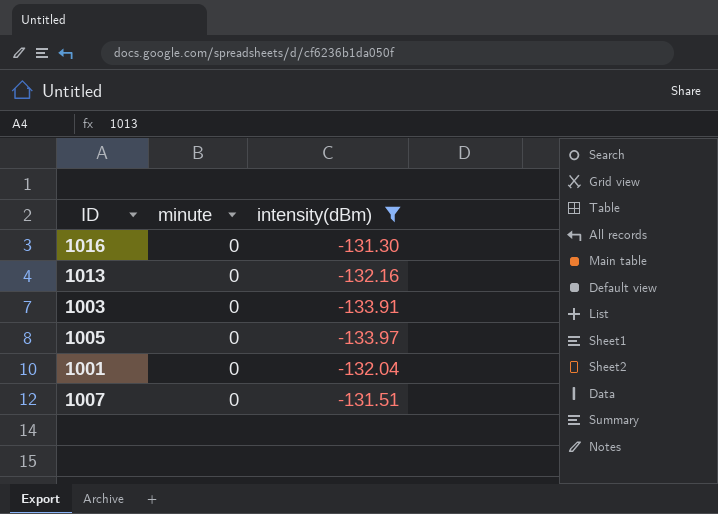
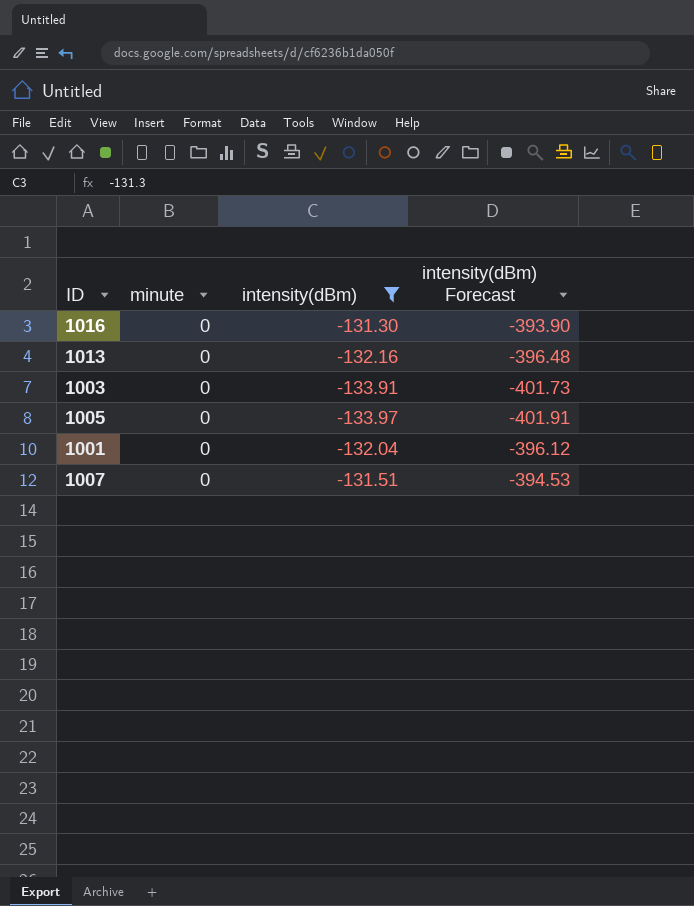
column intensity(dBm) Forecast | formula: none -> [intensity(dBm)] * 3

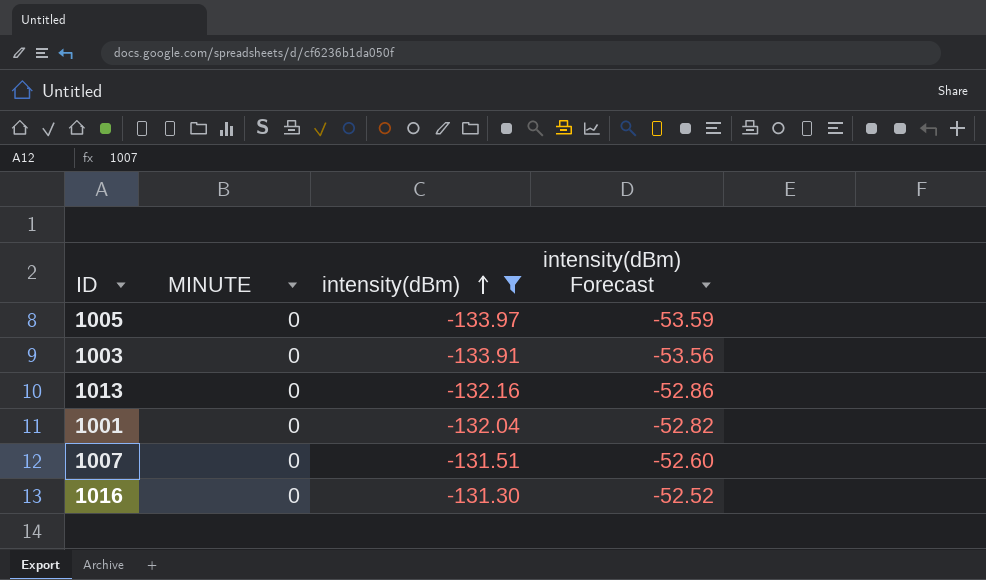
row order: none -> intensity(dBm) ascending
column name: minute -> MINUTE
column intensity(dBm) Forecast | formula: [intensity(dBm)] * 3 -> [intensity(dBm)] * 0.4

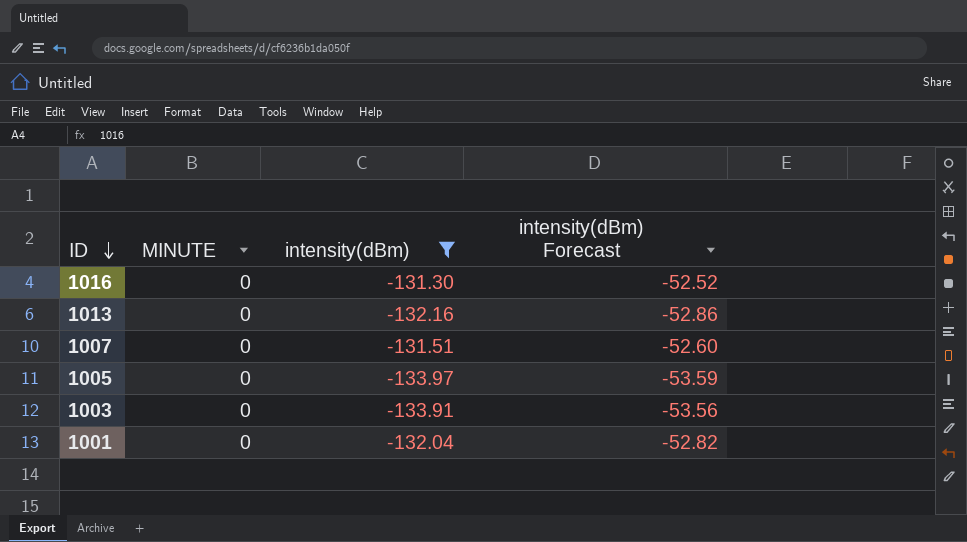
row order: intensity(dBm) ascending -> ID descending

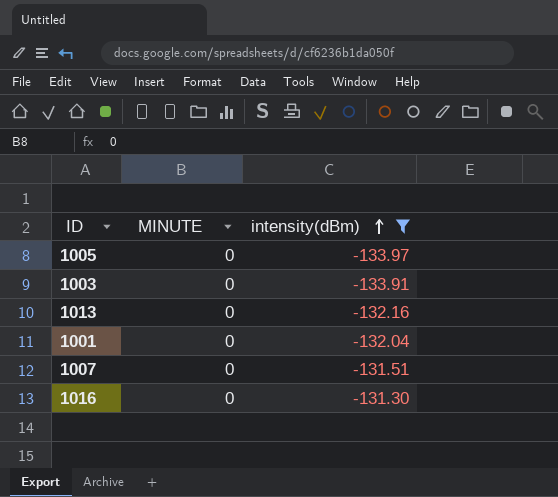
row order: ID descending -> intensity(dBm) ascending
column intensity(dBm) Forecast | formula: [intensity(dBm)] * 0.4 -> none

